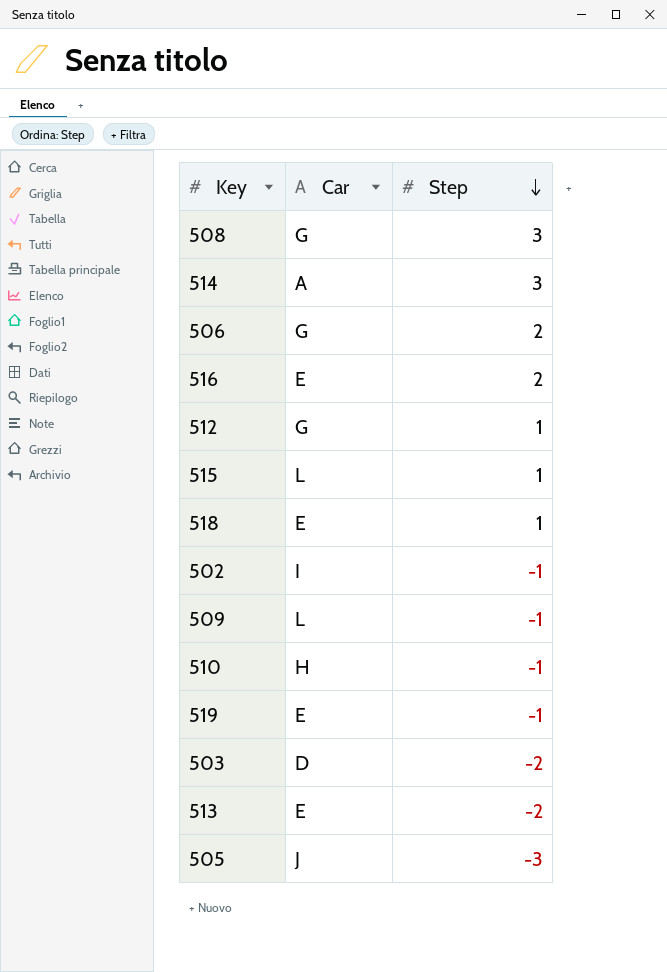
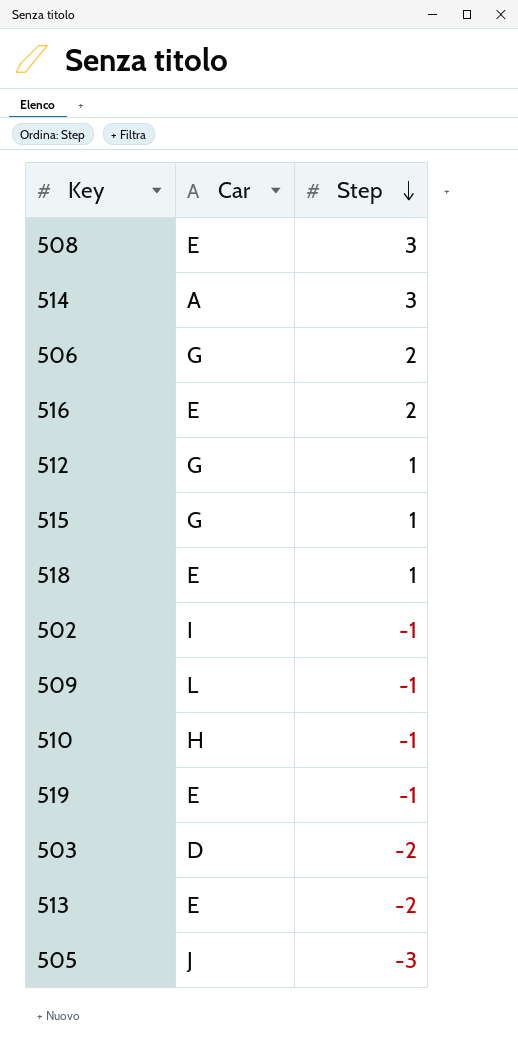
508 | Car: G -> E
515 | Car: L -> G

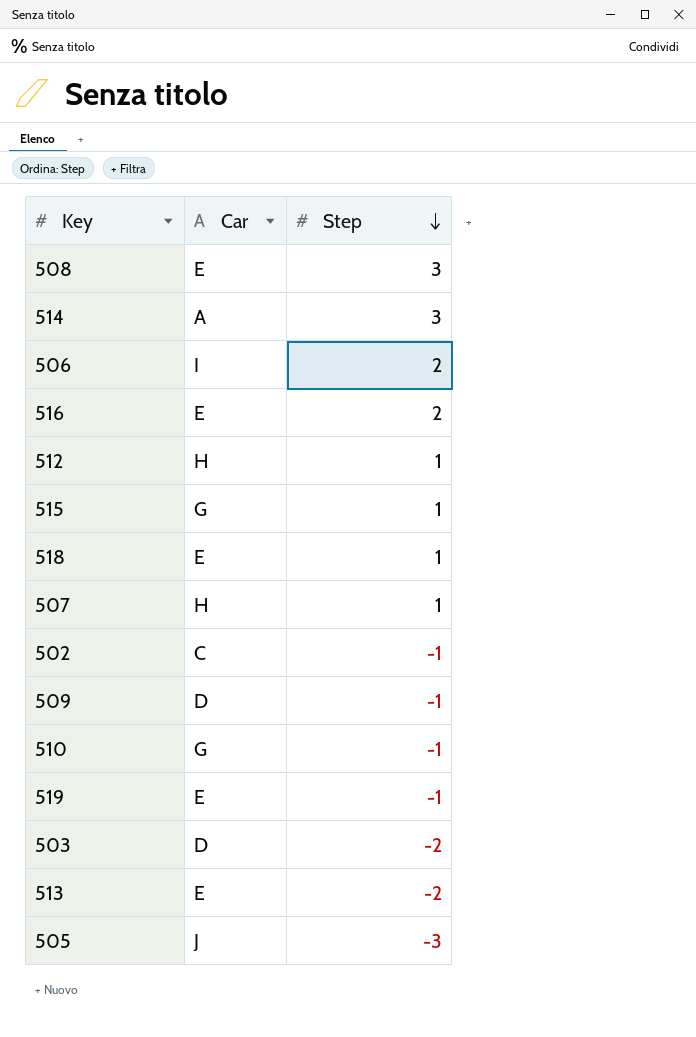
506 | Car: G -> I
512 | Car: G -> H
row 507: none -> H | 1
502 | Car: I -> C
509 | Car: L -> D
510 | Car: H -> G

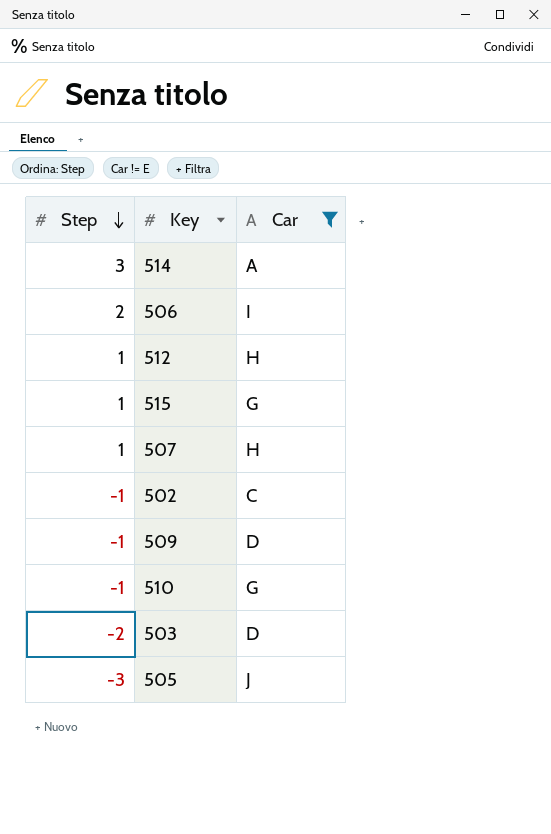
filter: none -> Car != E
column Step | position: 3 -> 1

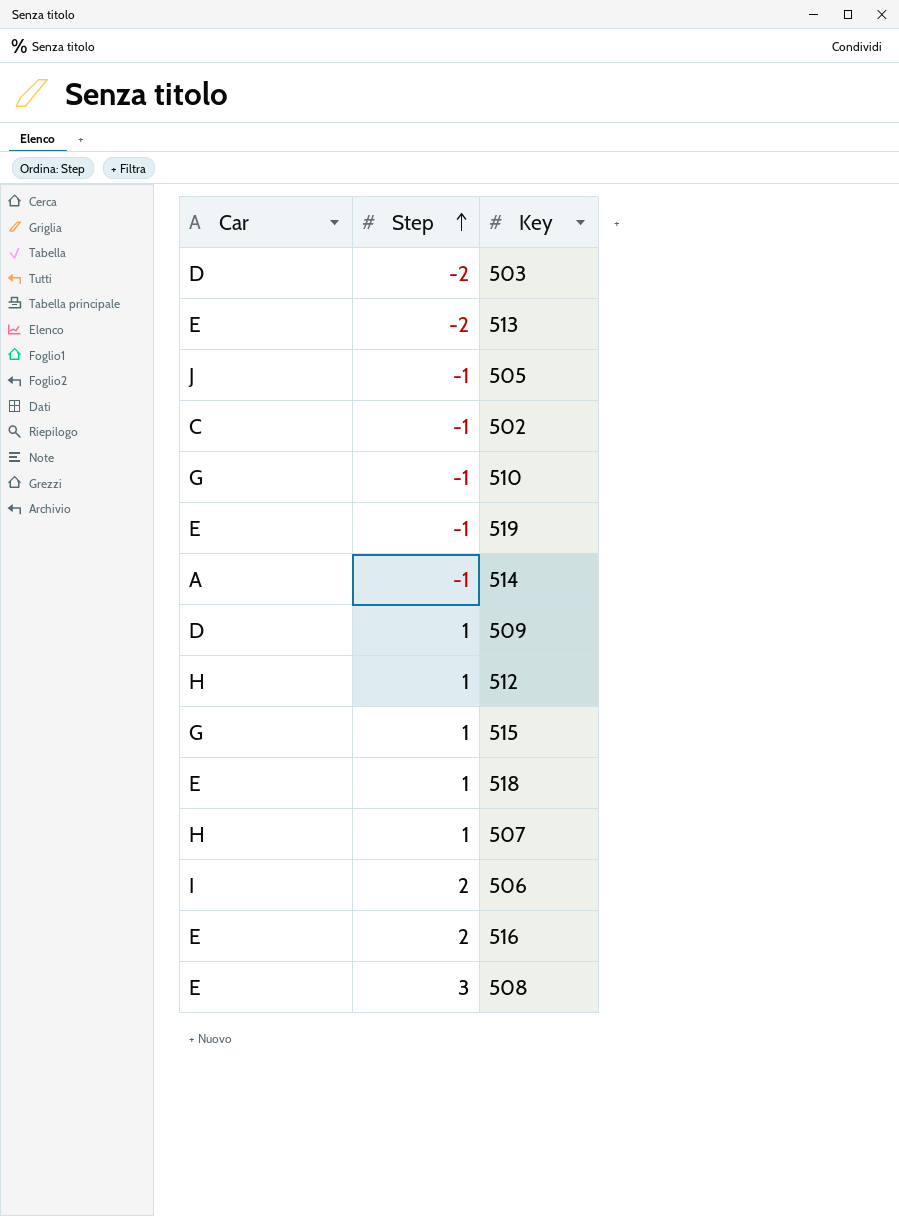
filter: Car != E -> none
row order: Step descending -> Step ascending
column Car | position: 3 -> 1
505 | Step: -3 -> -1
514 | Step: 3 -> -1
509 | Step: -1 -> 1

